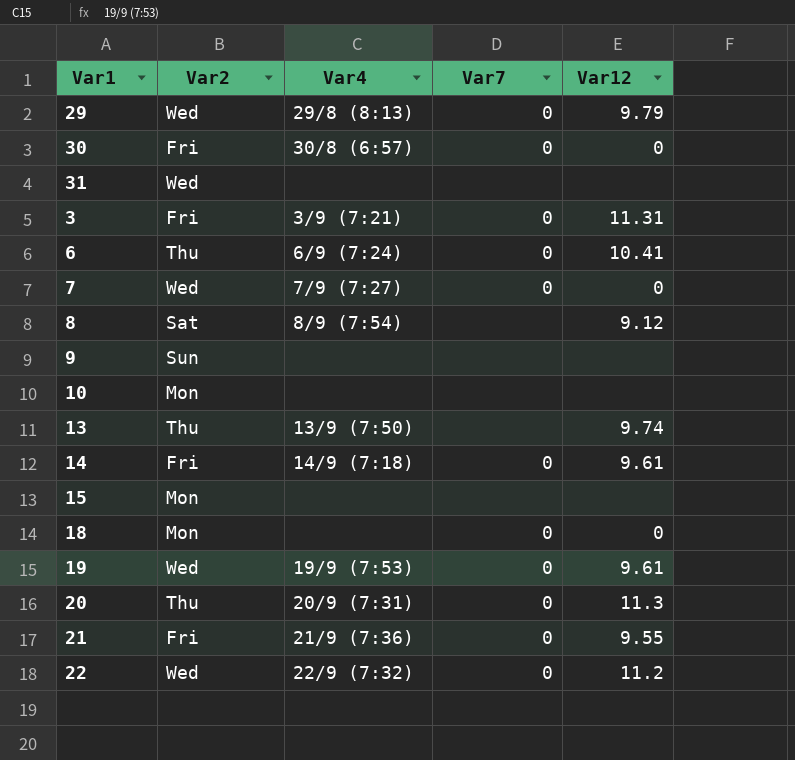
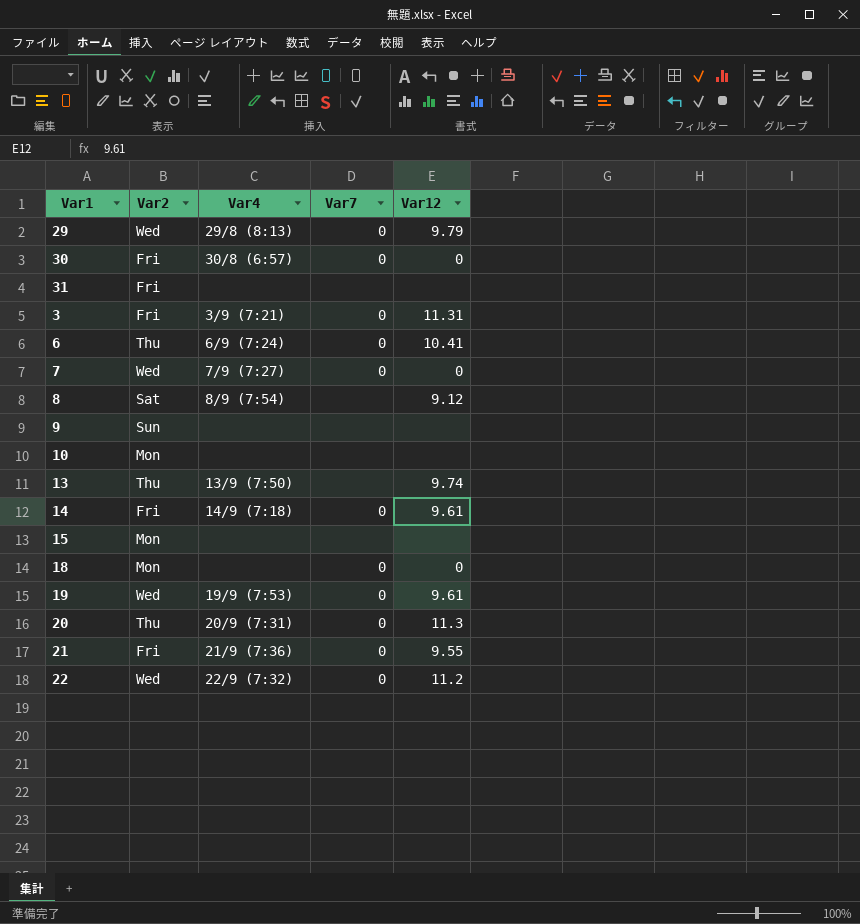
31 | Var2: Wed -> Fri

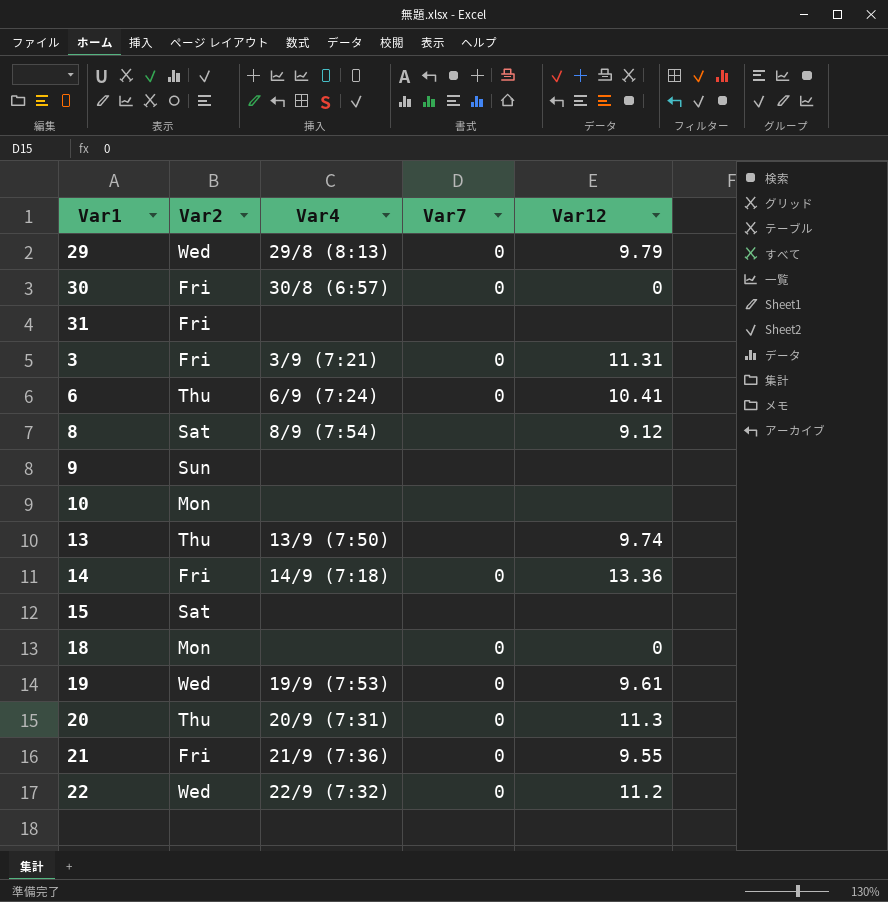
row 7: Wed | 7/9 (7:27) | 0 | 0 -> none
14 | Var12: 9.61 -> 13.36
15 | Var2: Mon -> Sat

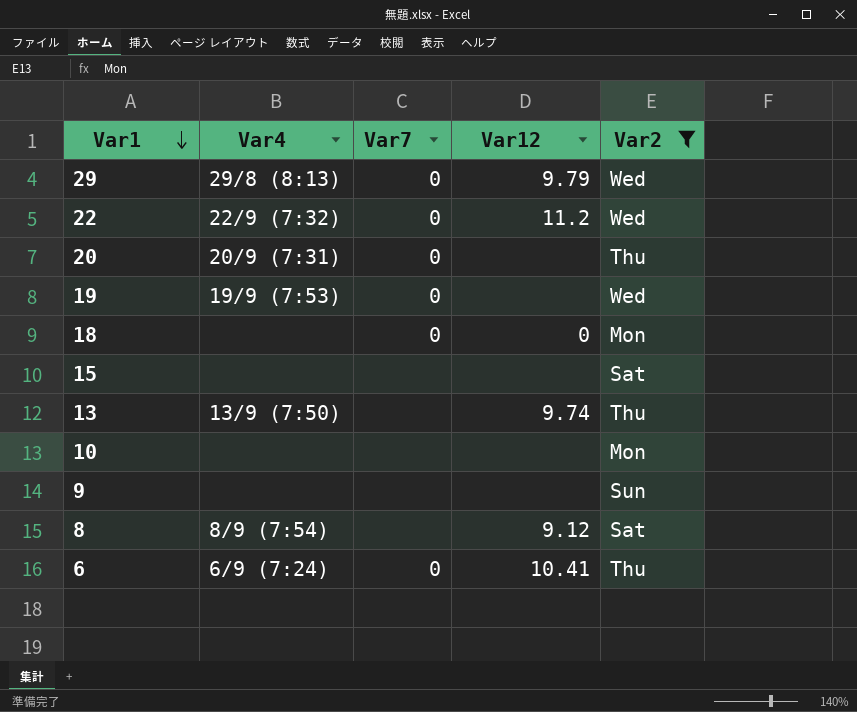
filter: none -> Var2 != Fri
row order: none -> Var1 descending
column Var2 | position: 2 -> 5
20 | Var12: 11.3 -> none
19 | Var12: 9.61 -> none

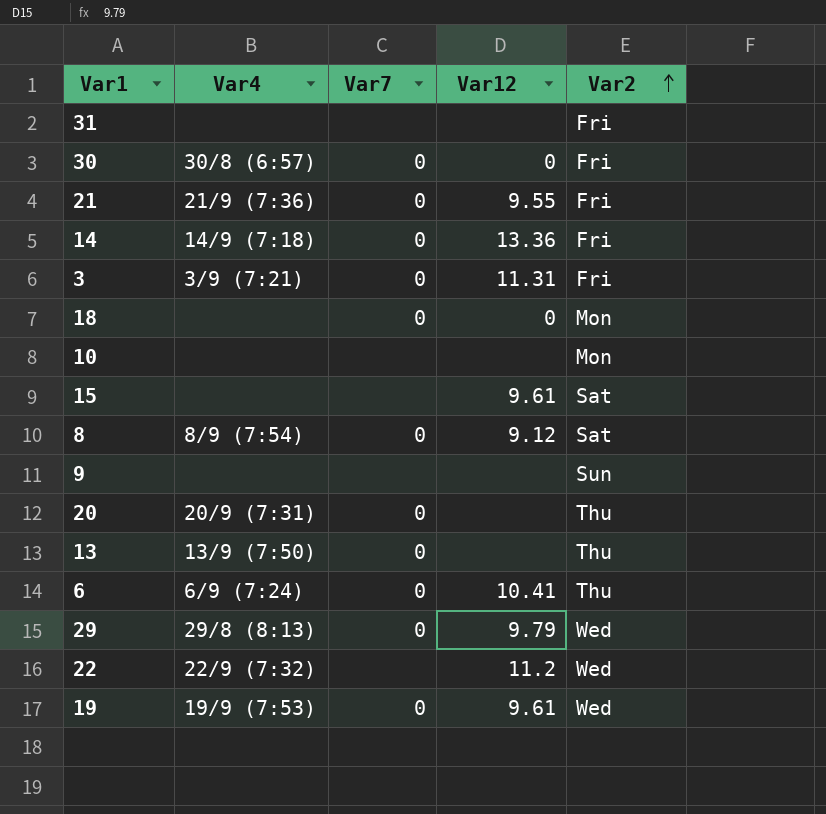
filter: Var2 != Fri -> none
row order: Var1 descending -> Var2 ascending
15 | Var12: none -> 9.61
8 | Var7: none -> 0
13 | Var7: none -> 0
13 | Var12: 9.74 -> none
22 | Var7: 0 -> none
19 | Var12: none -> 9.61

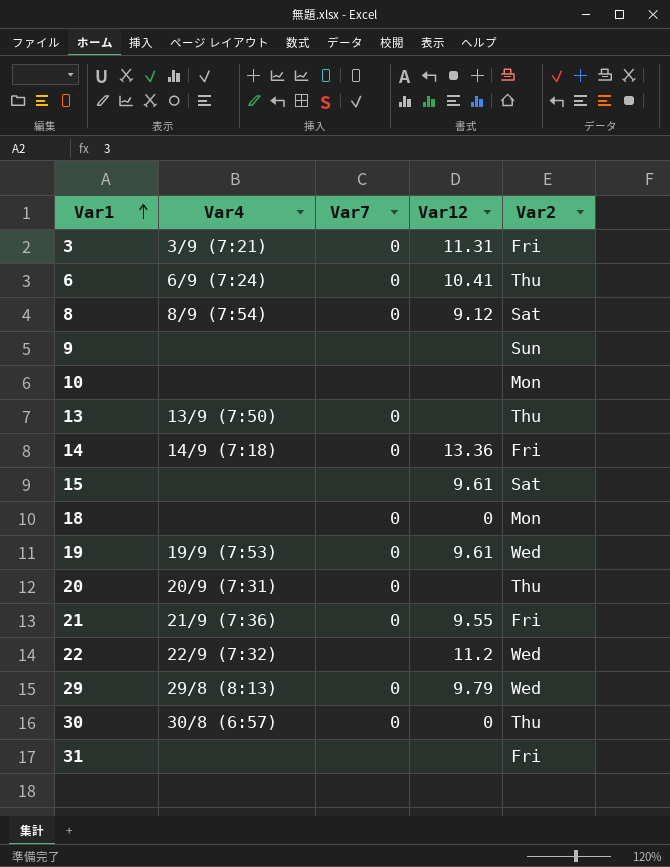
row order: Var2 ascending -> Var1 ascending
30 | Var2: Fri -> Thu

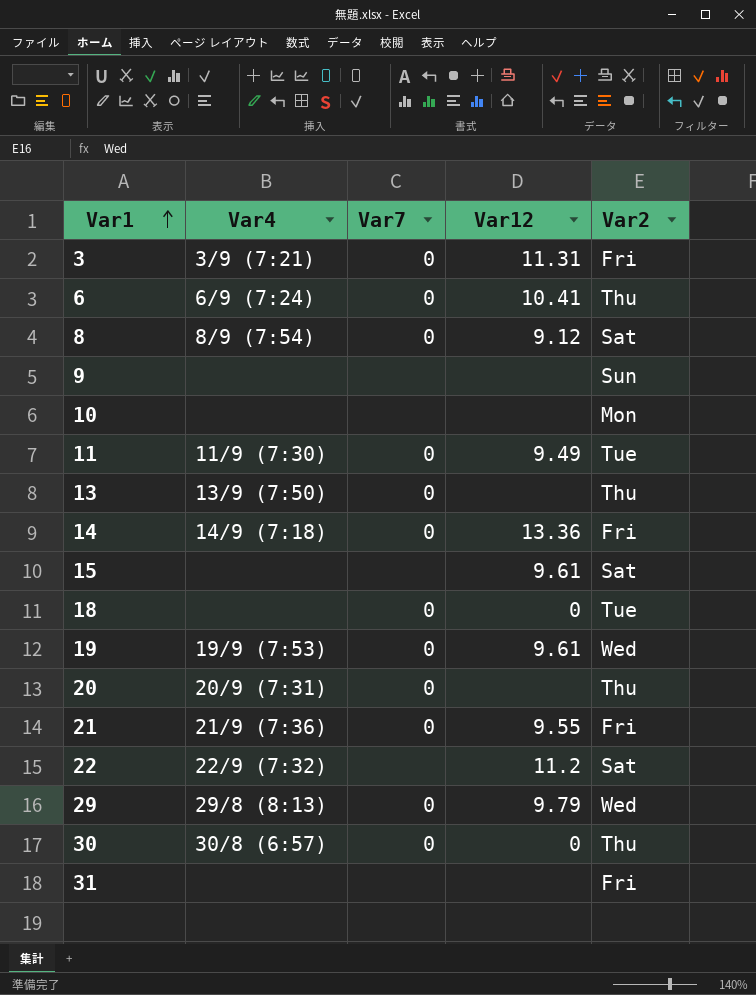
row 11: none -> 11/9 (7:30) | 0 | 9.49 | Tue
18 | Var2: Mon -> Tue
22 | Var2: Wed -> Sat

